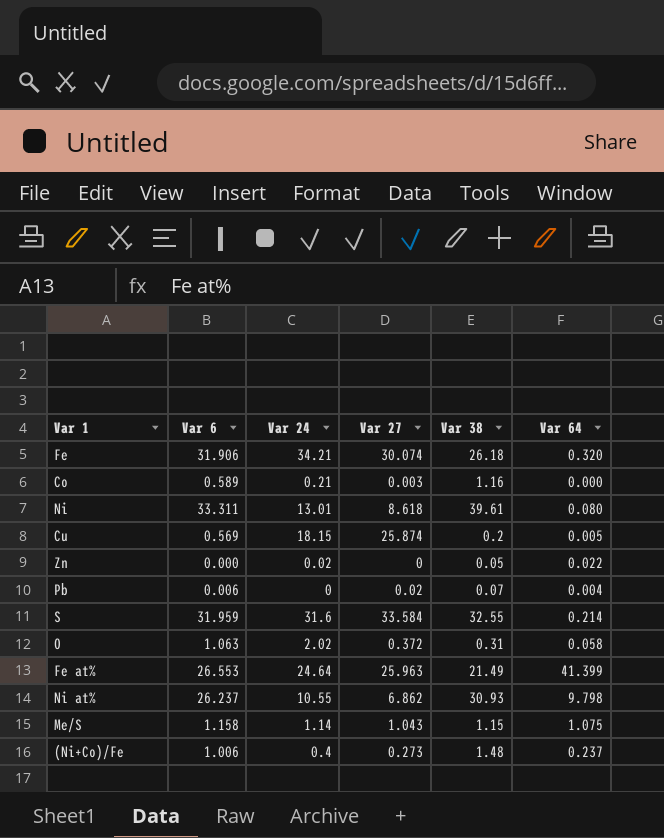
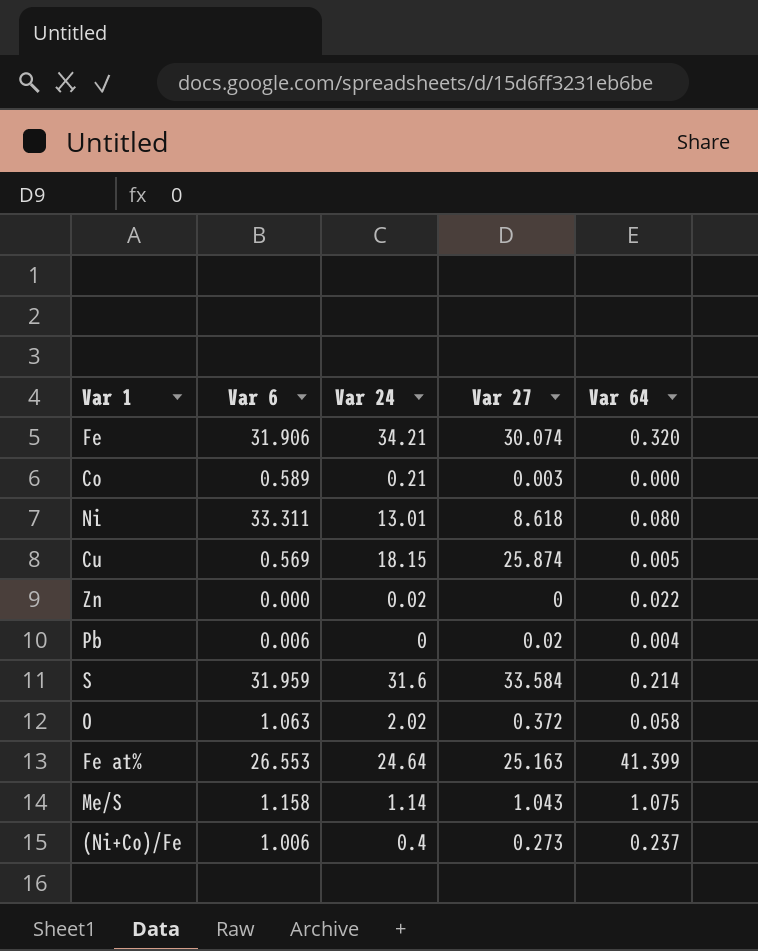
column Var 38 | position: 5 -> none
row Ni at%: 26.237 | 10.55 | 6.862 | 30.93 | 9.798 -> none
Fe at% | Var 27: 25.963 -> 25.163

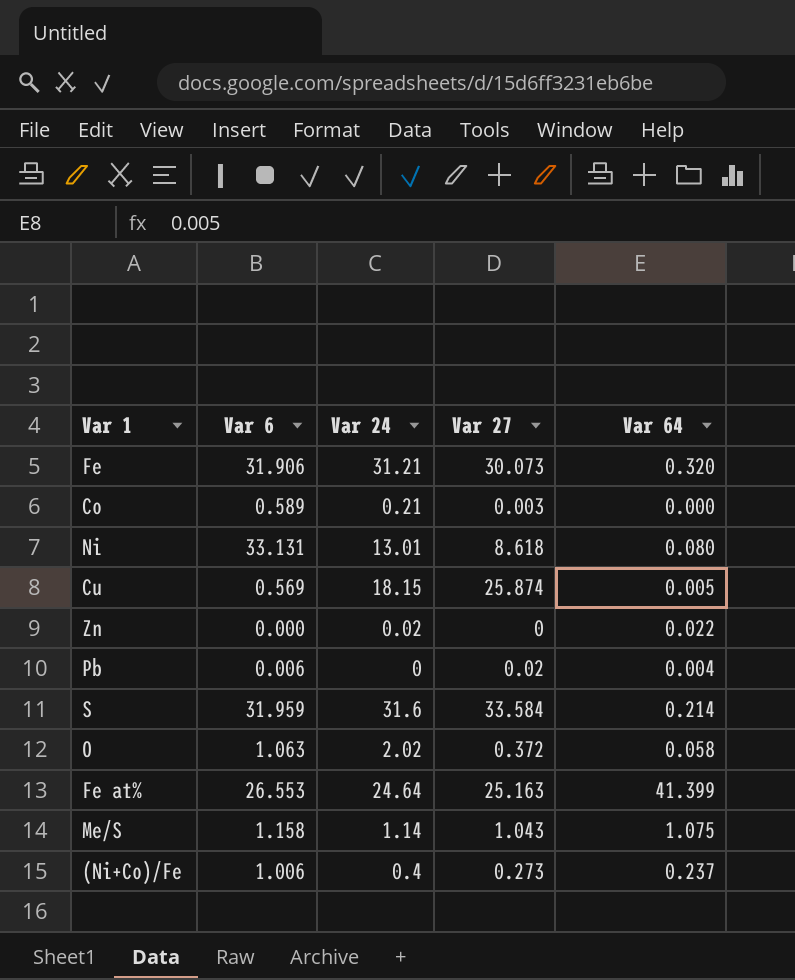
Fe | Var 24: 34.21 -> 31.21
Fe | Var 27: 30.074 -> 30.073
Ni | Var 6: 33.311 -> 33.131

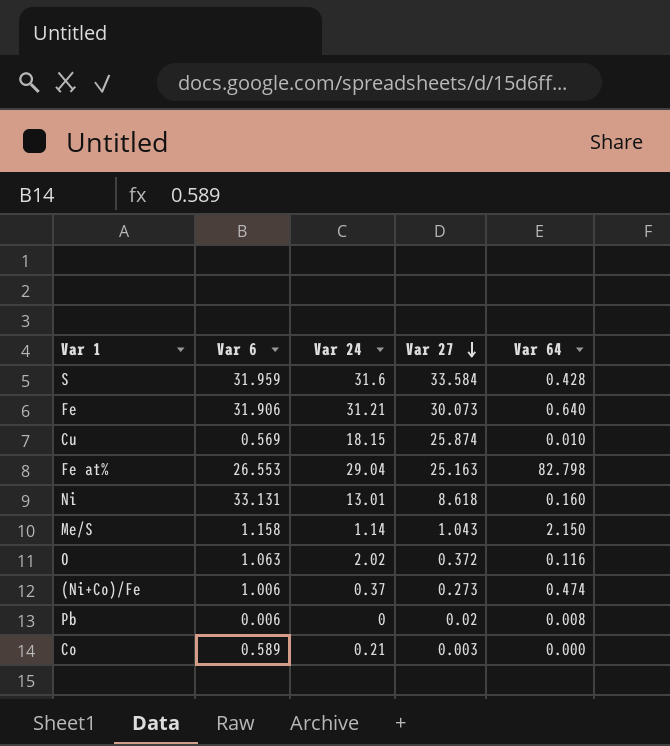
row order: none -> Var 27 descending
row Zn: 0.000 | 0.02 | 0 | 0.022 -> none
S | Var 64: 0.214 -> 0.428
Fe | Var 64: 0.320 -> 0.640
Cu | Var 64: 0.005 -> 0.010
Fe at% | Var 24: 24.64 -> 29.04
Fe at% | Var 64: 41.399 -> 82.798
Ni | Var 64: 0.080 -> 0.160
Me/S | Var 64: 1.075 -> 2.150
O | Var 64: 0.058 -> 0.116
(Ni+Co)/Fe | Var 24: 0.4 -> 0.37
(Ni+Co)/Fe | Var 64: 0.237 -> 0.474
Pb | Var 64: 0.004 -> 0.008

